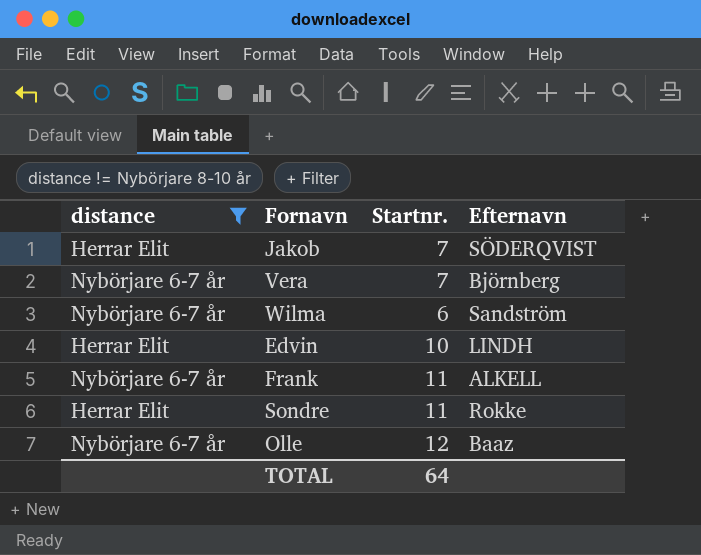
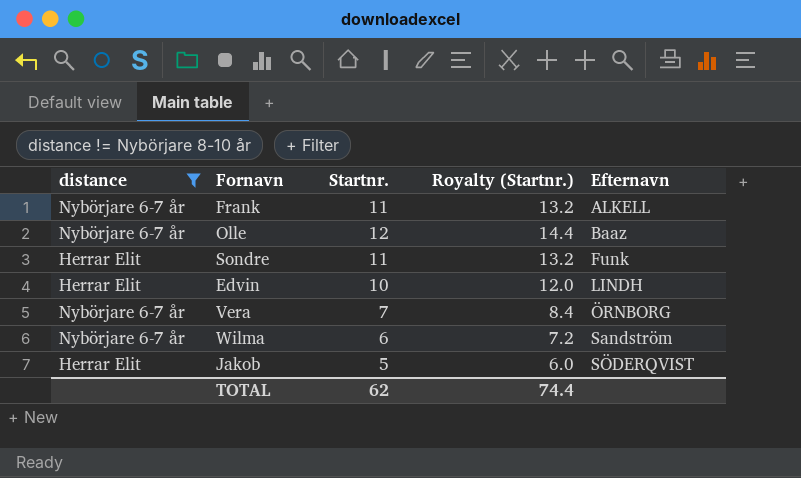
row order: none -> Efternavn ascending
column Royalty (Startnr.) | formula: none -> [Startnr.] * 1.2
Sondre | Efternavn: Rokke -> Funk
Vera | Efternavn: Björnberg -> ÖRNBORG
Jakob | Startnr.: 7 -> 5
TOTAL | Startnr.: 64 -> 62

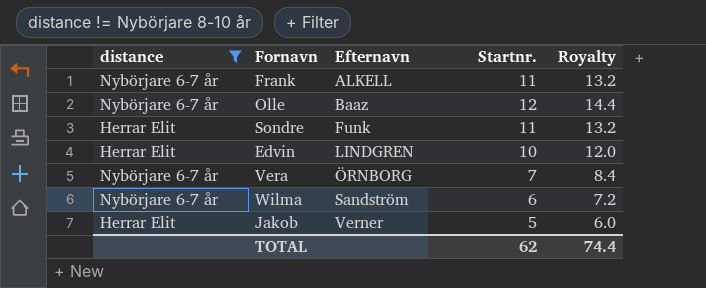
column Efternavn | position: 5 -> 3
column name: Royalty (Startnr.) -> Royalty
Edvin | Efternavn: LINDH -> LINDGREN
Jakob | Efternavn: SÖDERQVIST -> Verner

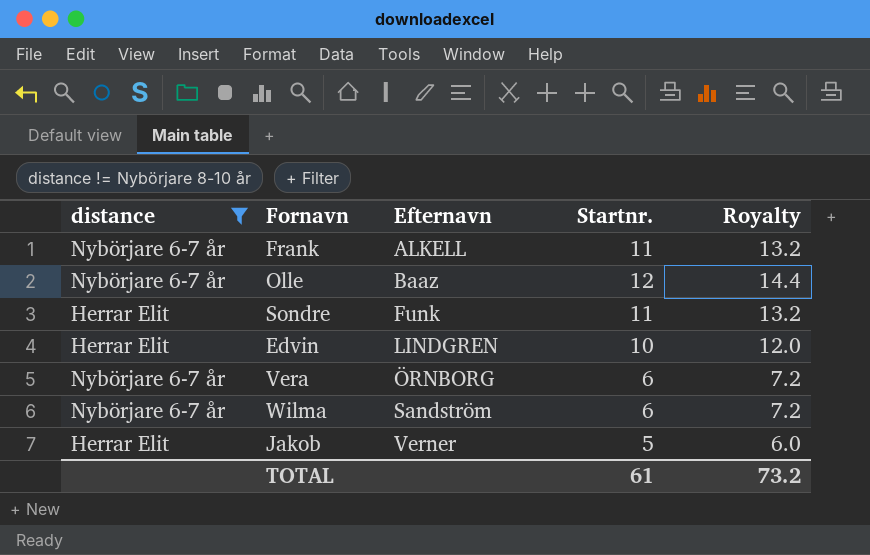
Vera | Startnr.: 7 -> 6
Vera | Royalty: 8.4 -> 7.2
TOTAL | Startnr.: 62 -> 61
TOTAL | Royalty: 74.4 -> 73.2

